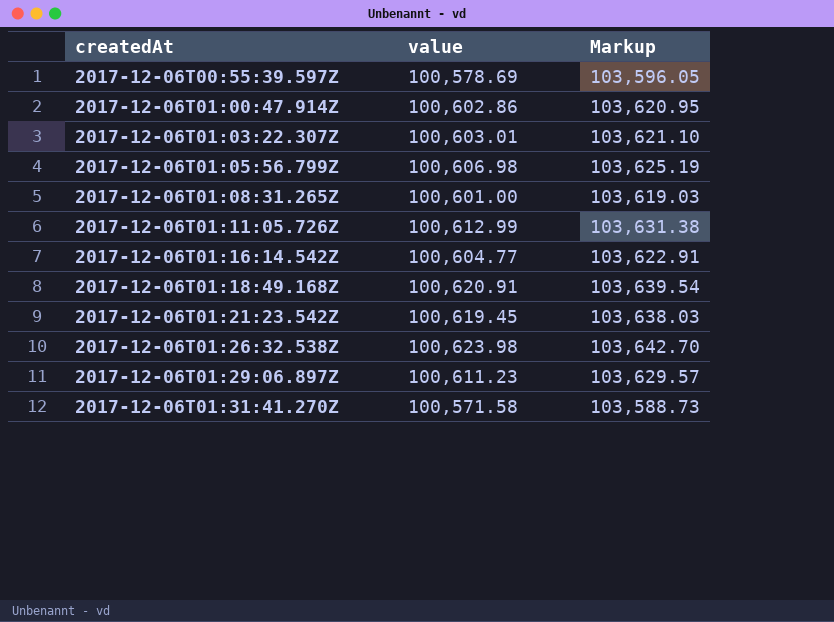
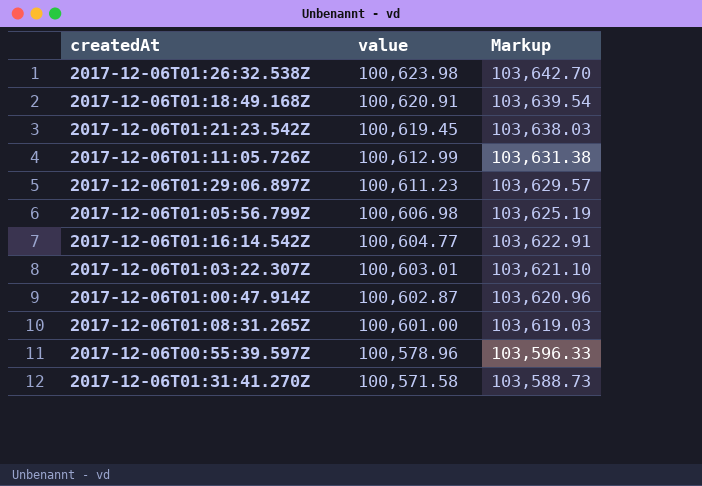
row order: createdAt ascending -> value descending
2017-12-06T01:00:47.914Z | value: 100,602.86 -> 100,602.87
2017-12-06T01:00:47.914Z | Markup: 103,620.95 -> 103,620.96
2017-12-06T00:55:39.597Z | value: 100,578.69 -> 100,578.96
2017-12-06T00:55:39.597Z | Markup: 103,596.05 -> 103,596.33

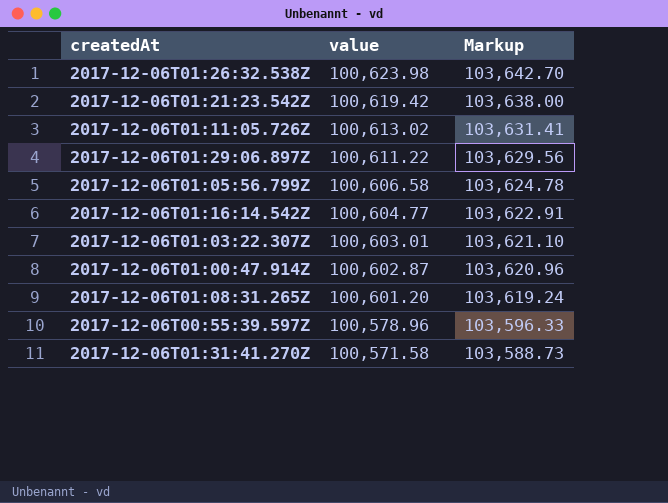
row 2017-12-06T01:18:49.168Z: 100,620.91 | 103,639.54 -> none
2017-12-06T01:21:23.542Z | value: 100,619.45 -> 100,619.42
2017-12-06T01:21:23.542Z | Markup: 103,638.03 -> 103,638.00
2017-12-06T01:11:05.726Z | value: 100,612.99 -> 100,613.02
2017-12-06T01:11:05.726Z | Markup: 103,631.38 -> 103,631.41
2017-12-06T01:29:06.897Z | value: 100,611.23 -> 100,611.22
2017-12-06T01:29:06.897Z | Markup: 103,629.57 -> 103,629.56
2017-12-06T01:05:56.799Z | value: 100,606.98 -> 100,606.58
2017-12-06T01:05:56.799Z | Markup: 103,625.19 -> 103,624.78
2017-12-06T01:08:31.265Z | value: 100,601.00 -> 100,601.20
2017-12-06T01:08:31.265Z | Markup: 103,619.03 -> 103,619.24

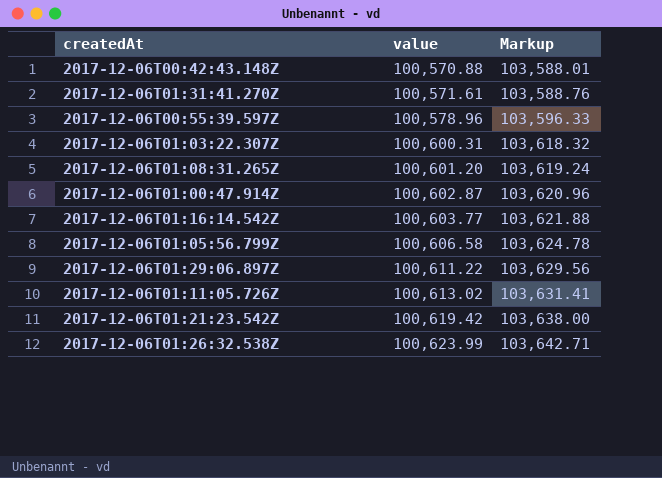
row order: value descending -> value ascending
row 2017-12-06T00:42:43.148Z: none -> 100,570.88 | 103,588.01
2017-12-06T01:31:41.270Z | value: 100,571.58 -> 100,571.61
2017-12-06T01:31:41.270Z | Markup: 103,588.73 -> 103,588.76
2017-12-06T01:03:22.307Z | value: 100,603.01 -> 100,600.31
2017-12-06T01:03:22.307Z | Markup: 103,621.10 -> 103,618.32
2017-12-06T01:16:14.542Z | value: 100,604.77 -> 100,603.77
2017-12-06T01:16:14.542Z | Markup: 103,622.91 -> 103,621.88
2017-12-06T01:26:32.538Z | value: 100,623.98 -> 100,623.99
2017-12-06T01:26:32.538Z | Markup: 103,642.70 -> 103,642.71

